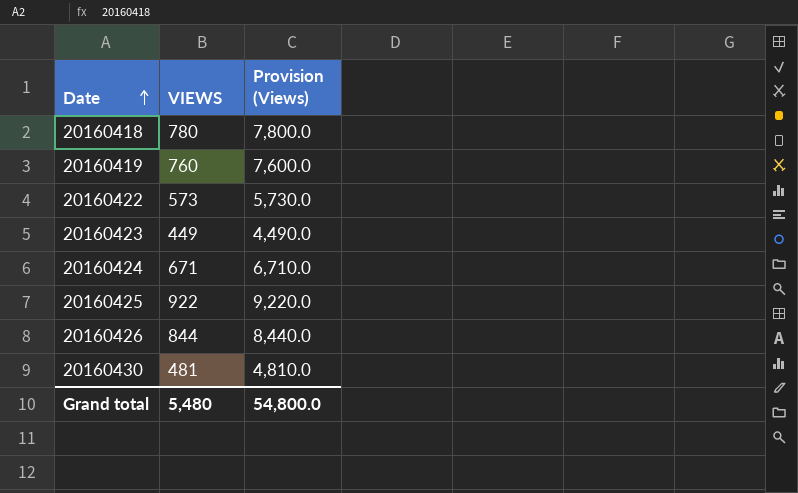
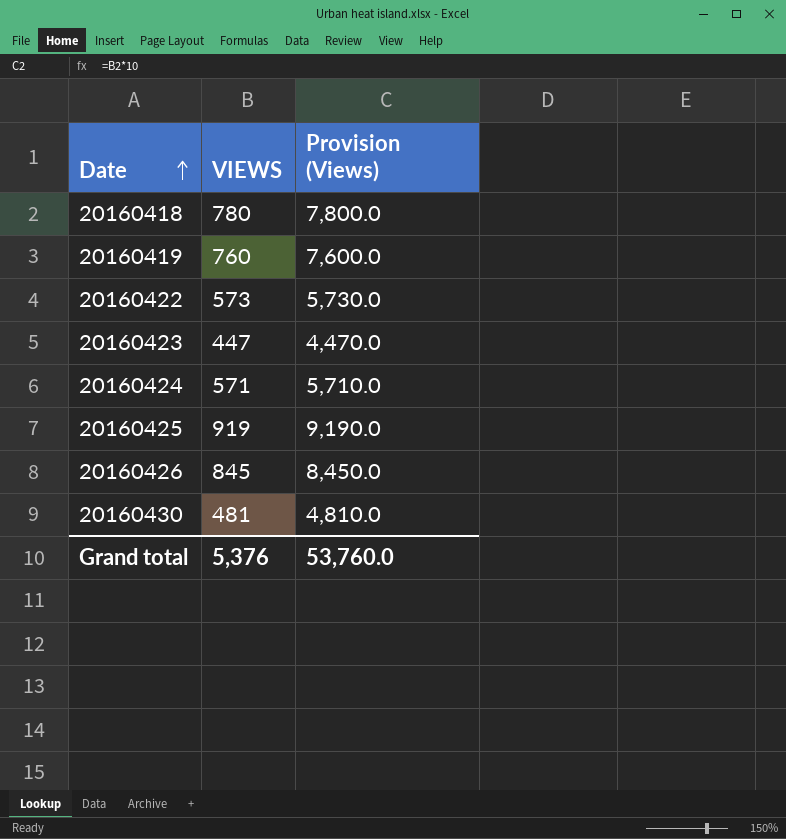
20160423 | VIEWS: 449 -> 447
20160423 | Provision (Views): 4,490.0 -> 4,470.0
20160424 | VIEWS: 671 -> 571
20160424 | Provision (Views): 6,710.0 -> 5,710.0
20160425 | VIEWS: 922 -> 919
20160425 | Provision (Views): 9,220.0 -> 9,190.0
20160426 | VIEWS: 844 -> 845
20160426 | Provision (Views): 8,440.0 -> 8,450.0
Grand total | VIEWS: 5,480 -> 5,376
Grand total | Provision (Views): 54,800.0 -> 53,760.0

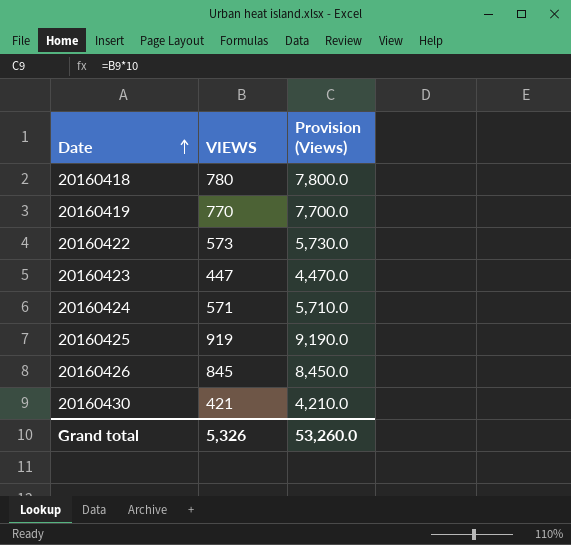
20160419 | VIEWS: 760 -> 770
20160419 | Provision (Views): 7,600.0 -> 7,700.0
20160430 | VIEWS: 481 -> 421
20160430 | Provision (Views): 4,810.0 -> 4,210.0
Grand total | VIEWS: 5,376 -> 5,326
Grand total | Provision (Views): 53,760.0 -> 53,260.0

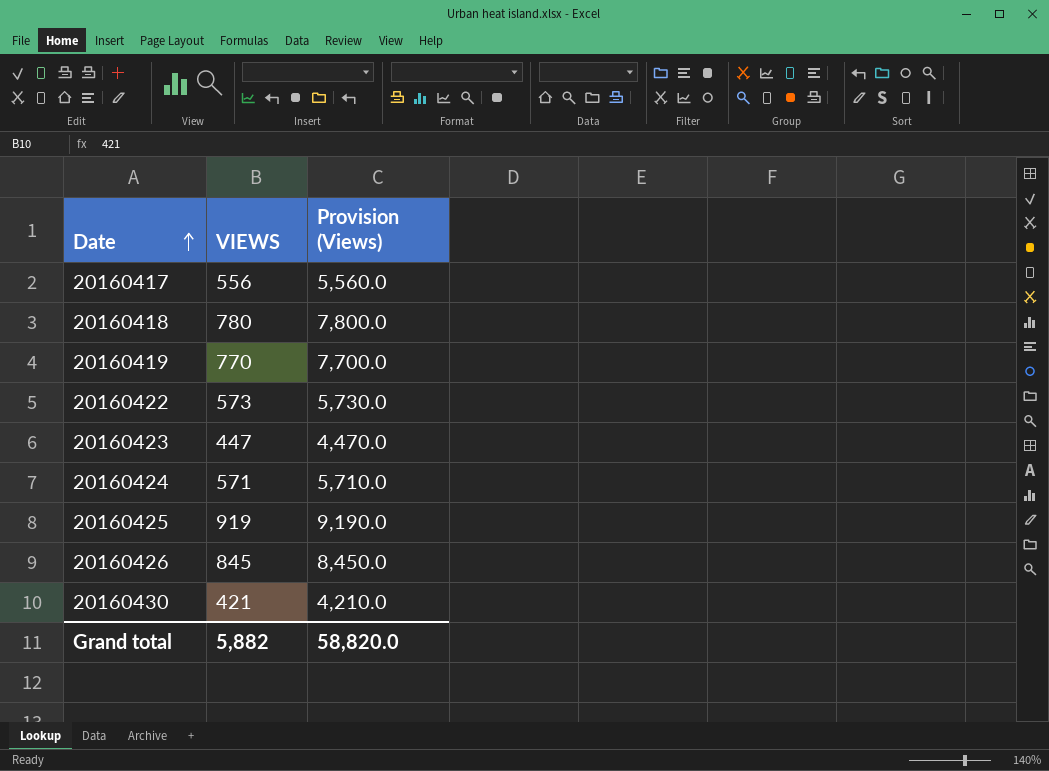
row 20160417: none -> 556 | 5,560.0
Grand total | VIEWS: 5,326 -> 5,882
Grand total | Provision (Views): 53,260.0 -> 58,820.0

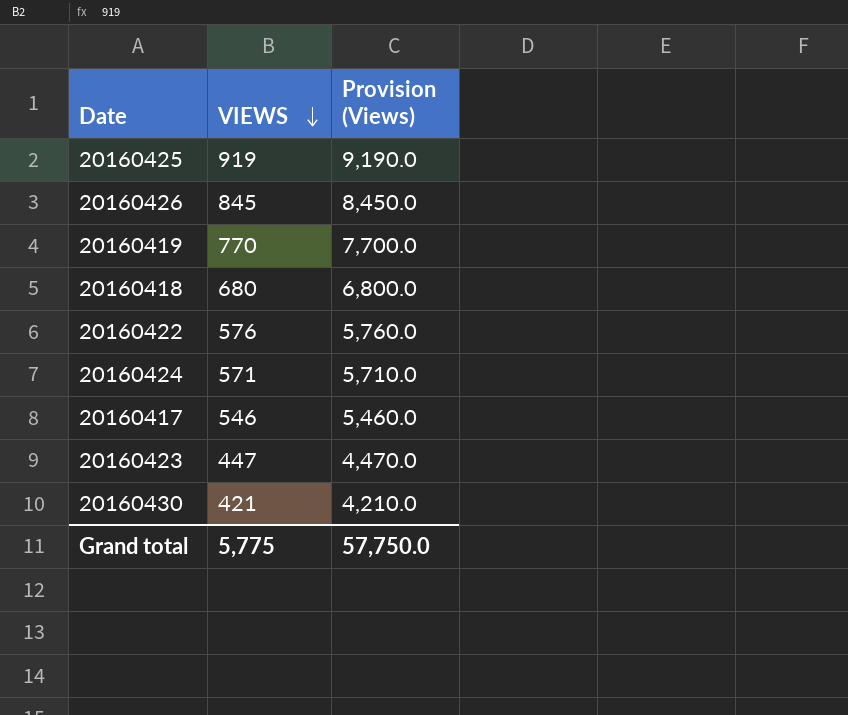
row order: Date ascending -> VIEWS descending
20160418 | VIEWS: 780 -> 680
20160418 | Provision (Views): 7,800.0 -> 6,800.0
20160422 | VIEWS: 573 -> 576
20160422 | Provision (Views): 5,730.0 -> 5,760.0
20160417 | VIEWS: 556 -> 546
20160417 | Provision (Views): 5,560.0 -> 5,460.0
Grand total | VIEWS: 5,882 -> 5,775
Grand total | Provision (Views): 58,820.0 -> 57,750.0

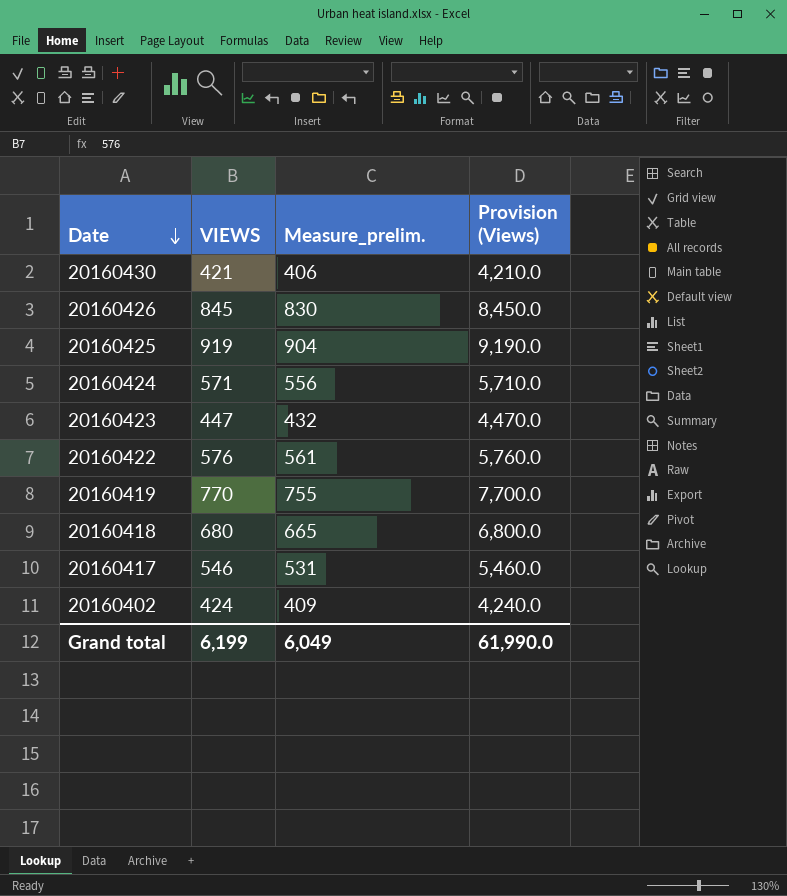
row order: VIEWS descending -> Date descending
column Measure_prelim. | formula: none -> [VIEWS] - 15
row 20160402: none -> 424 | 409 | 4,240.0
Grand total | VIEWS: 5,775 -> 6,199
Grand total | Provision (Views): 57,750.0 -> 61,990.0

